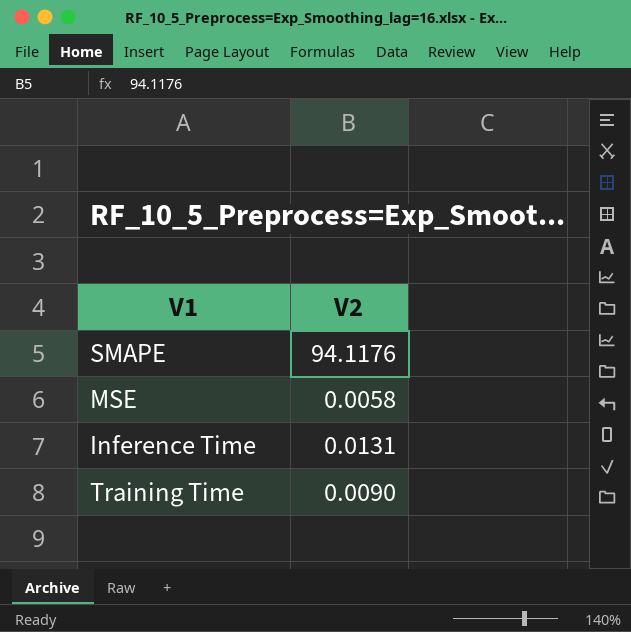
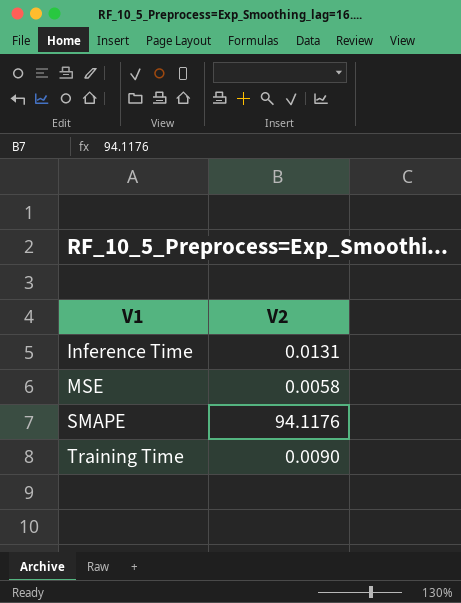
row order: none -> V1 ascending

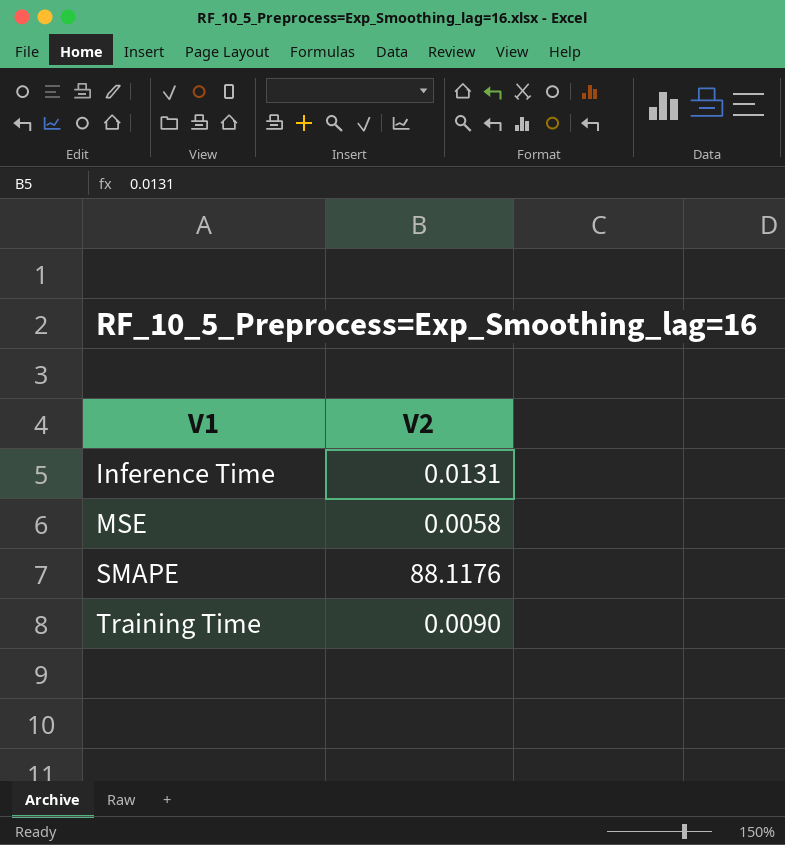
SMAPE | V2: 94.1176 -> 88.1176

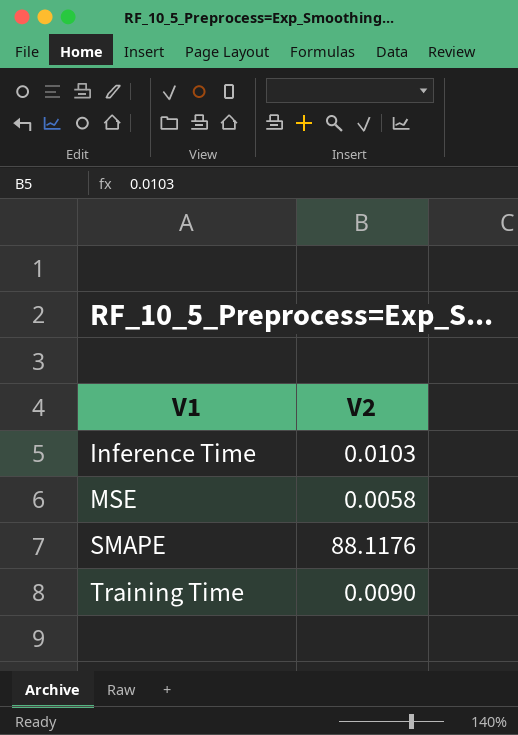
Inference Time | V2: 0.0131 -> 0.0103

